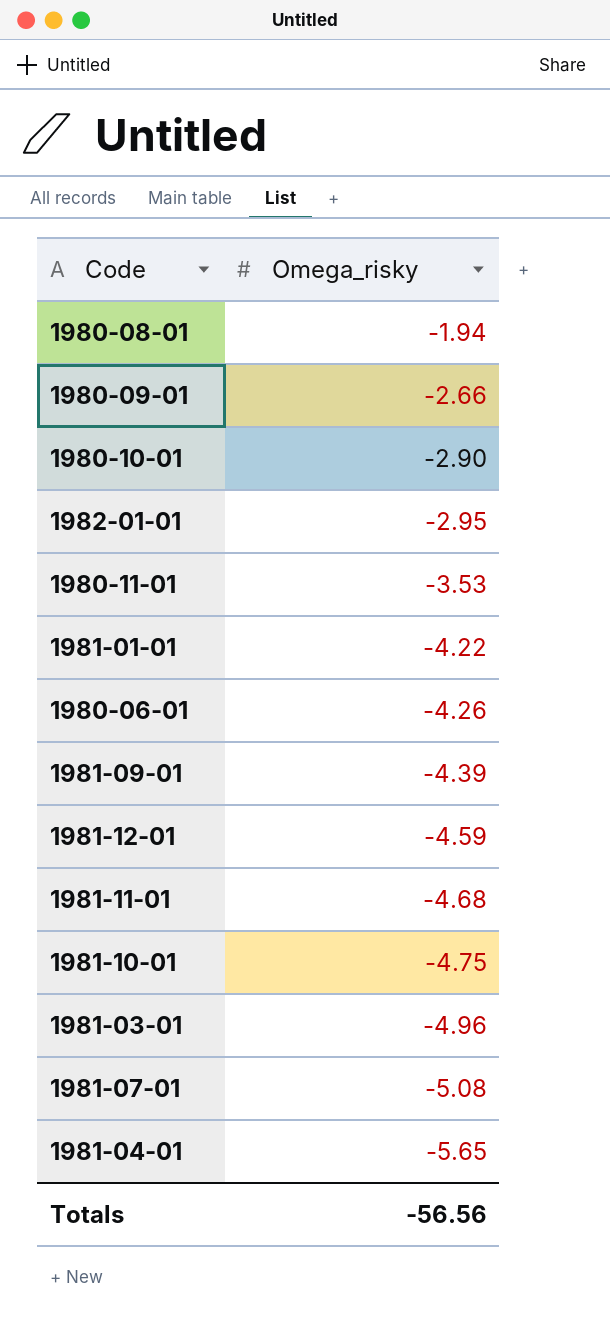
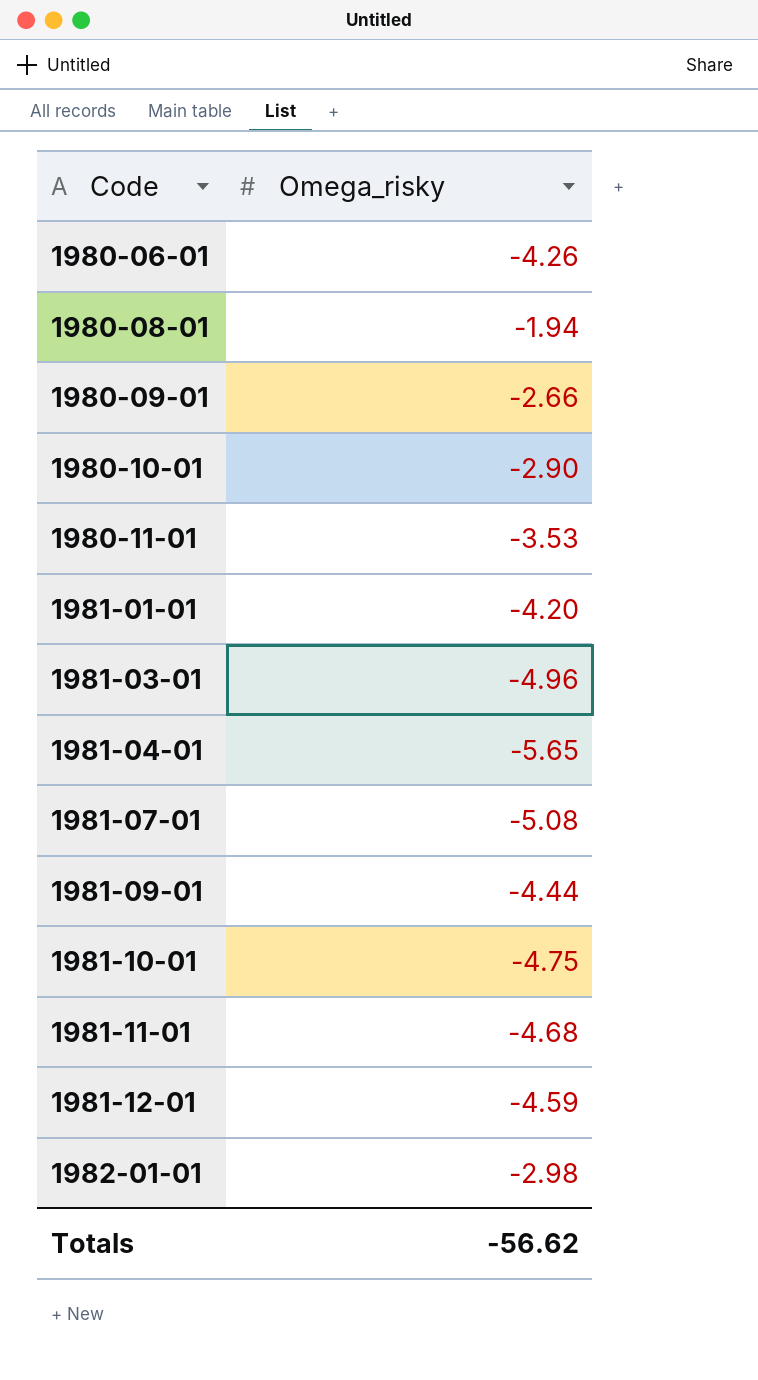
row order: Omega_risky descending -> Code ascending
1981-01-01 | Omega_risky: -4.22 -> -4.20
1981-09-01 | Omega_risky: -4.39 -> -4.44
1982-01-01 | Omega_risky: -2.95 -> -2.98
Totals | Omega_risky: -56.56 -> -56.62

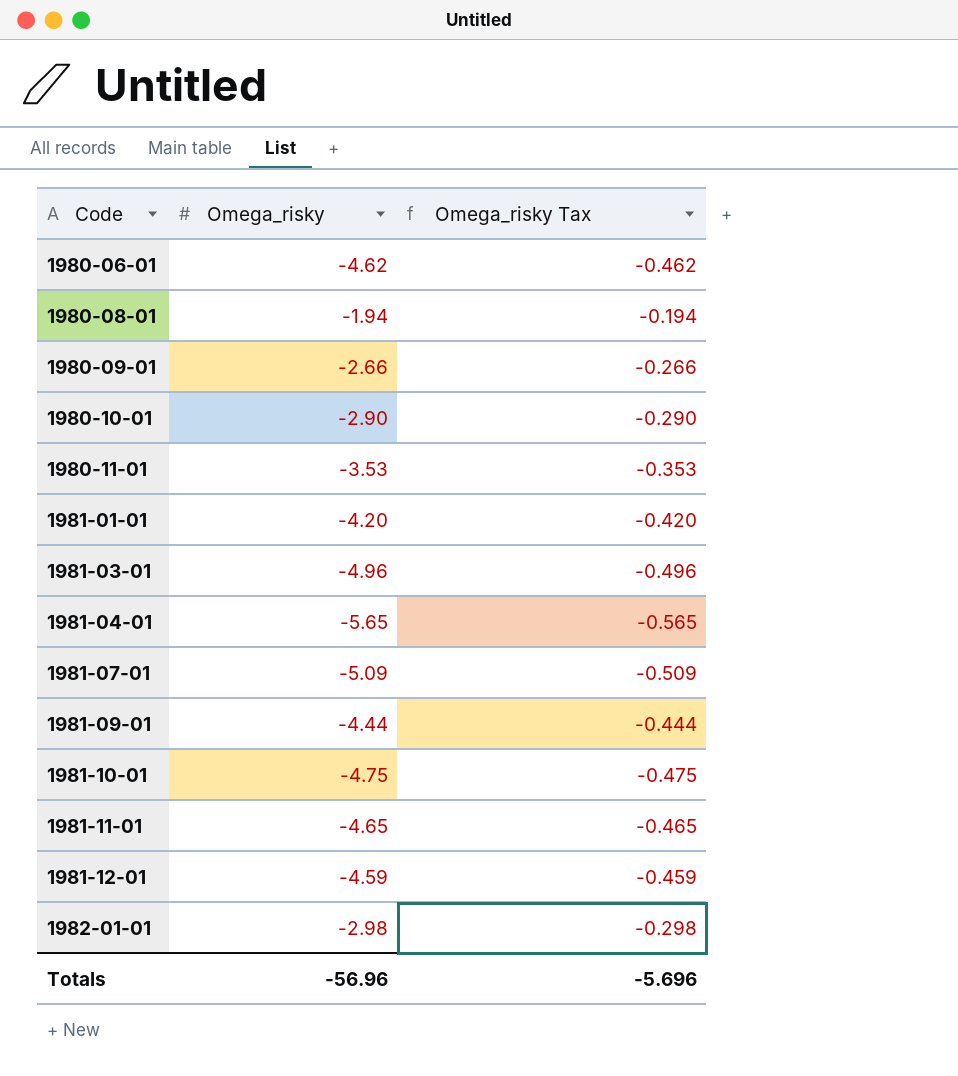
column Omega_risky Tax | formula: none -> [Omega_risky] * 0.1
1980-06-01 | Omega_risky: -4.26 -> -4.62
1981-07-01 | Omega_risky: -5.08 -> -5.09
1981-11-01 | Omega_risky: -4.68 -> -4.65
Totals | Omega_risky: -56.62 -> -56.96

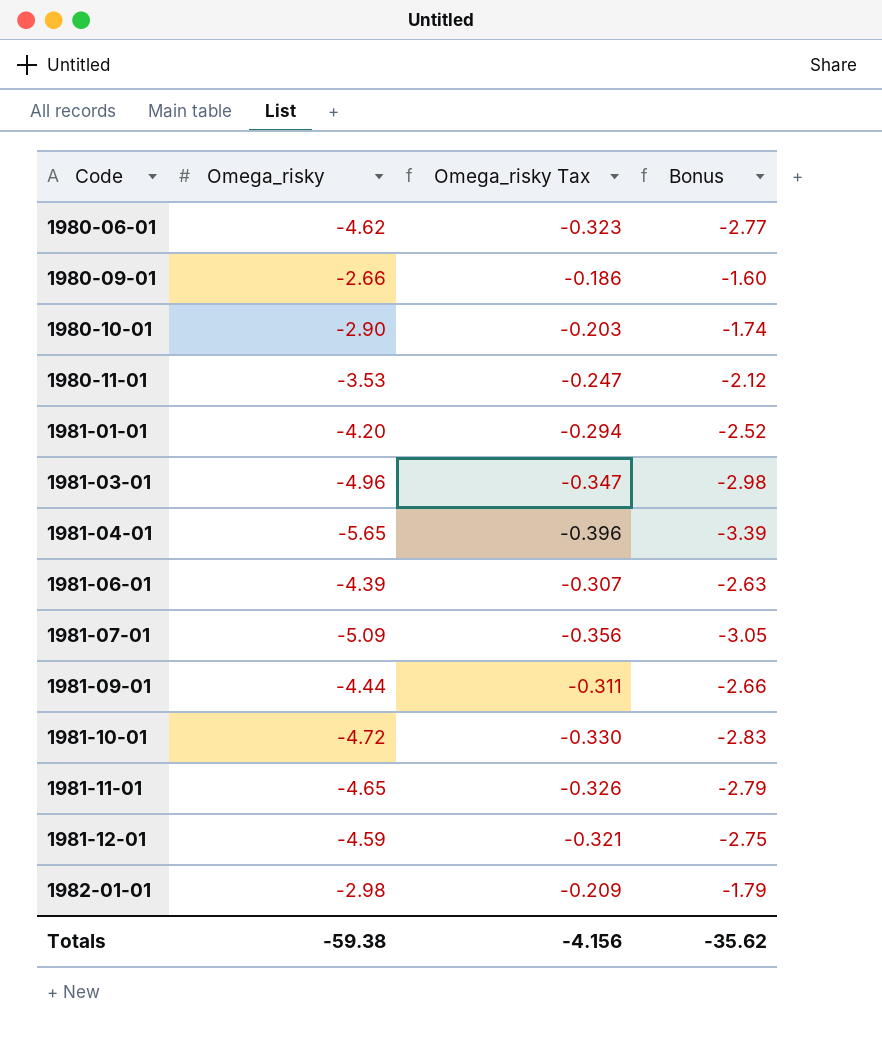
column Omega_risky Tax | formula: [Omega_risky] * 0.1 -> [Omega_risky] * 0.07
column Bonus | formula: none -> [Omega_risky] * 0.6
row 1980-08-01: -1.94 | -0.194 -> none
row 1981-06-01: none -> -4.39 | -0.307 | -2.63
1981-10-01 | Omega_risky: -4.75 -> -4.72
Totals | Omega_risky: -56.96 -> -59.38
Totals | Omega_risky Tax: -5.696 -> -4.156

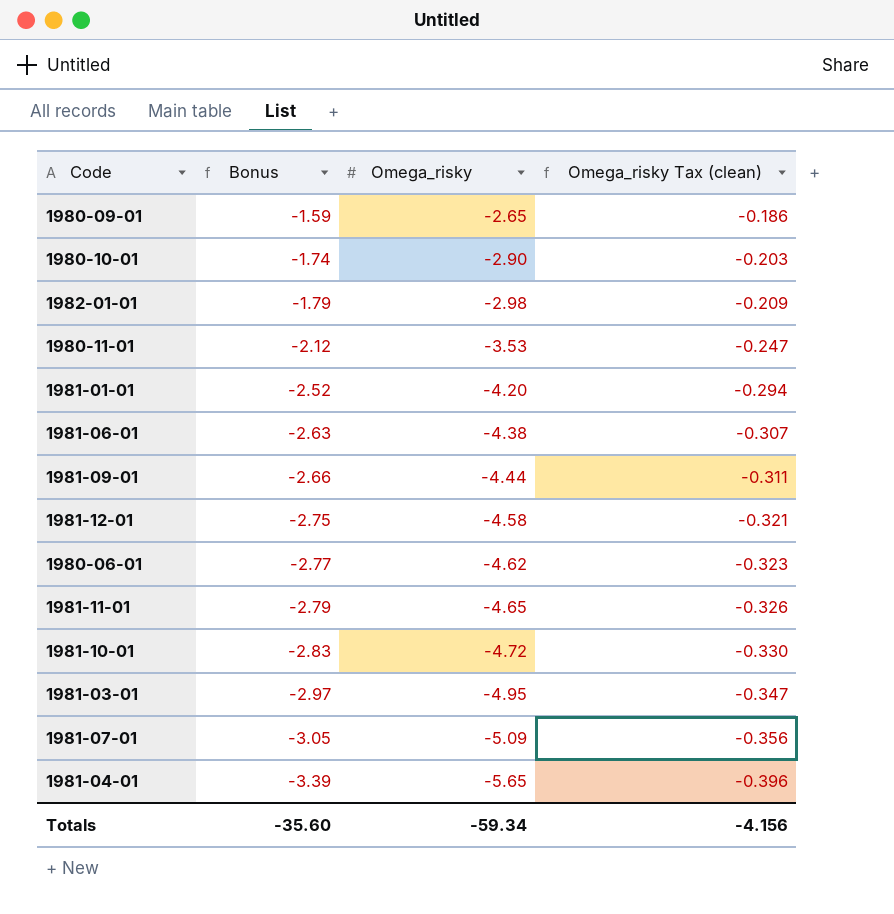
row order: Code ascending -> Bonus descending
column Bonus | position: 4 -> 2
column name: Omega_risky Tax -> Omega_risky Tax (clean)
1980-09-01 | Bonus: -1.60 -> -1.59
1980-09-01 | Omega_risky: -2.66 -> -2.65
1981-06-01 | Omega_risky: -4.39 -> -4.38
1981-12-01 | Omega_risky: -4.59 -> -4.58
1981-03-01 | Bonus: -2.98 -> -2.97
1981-03-01 | Omega_risky: -4.96 -> -4.95
Totals | Bonus: -35.62 -> -35.60
Totals | Omega_risky: -59.38 -> -59.34

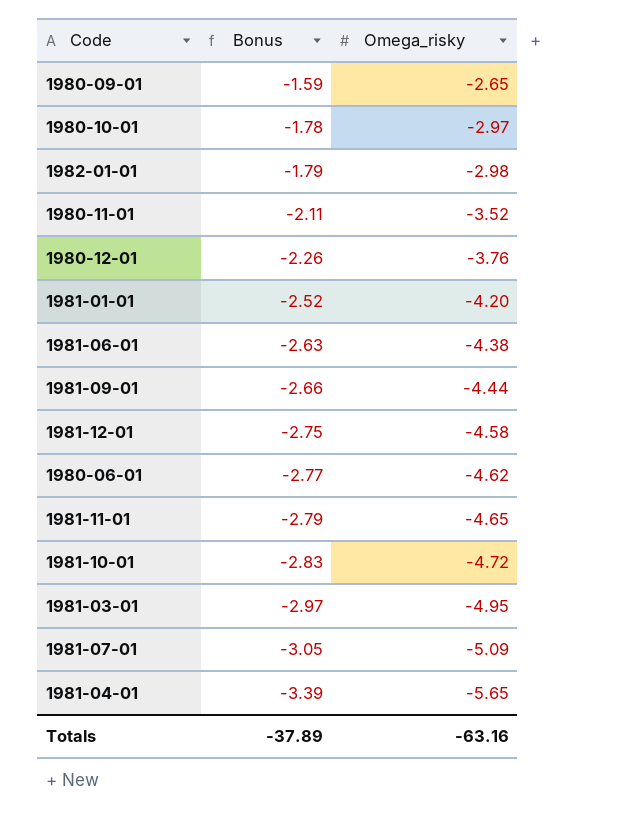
column Omega_risky Tax (clean) | formula: [Omega_risky] * 0.07 -> none
1980-10-01 | Bonus: -1.74 -> -1.78
1980-10-01 | Omega_risky: -2.90 -> -2.97
1980-11-01 | Bonus: -2.12 -> -2.11
1980-11-01 | Omega_risky: -3.53 -> -3.52
row 1980-12-01: none -> -2.26 | -3.76
Totals | Bonus: -35.60 -> -37.89
Totals | Omega_risky: -59.34 -> -63.16

